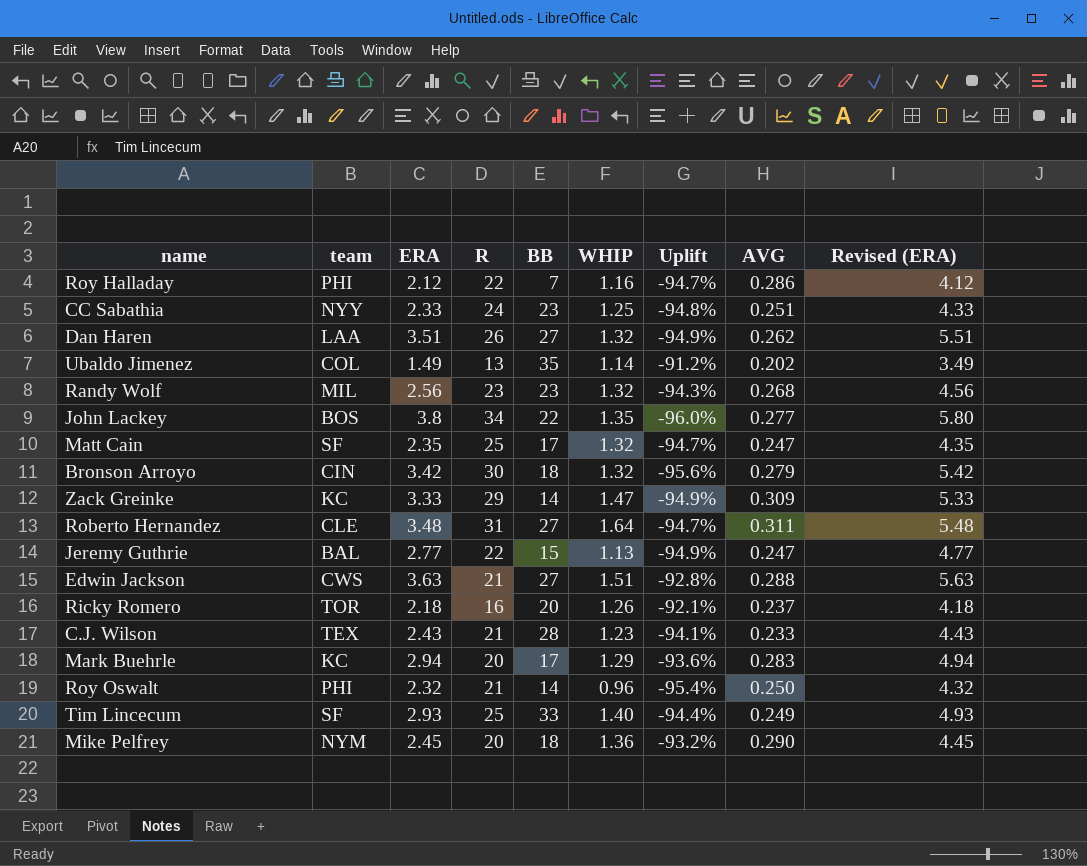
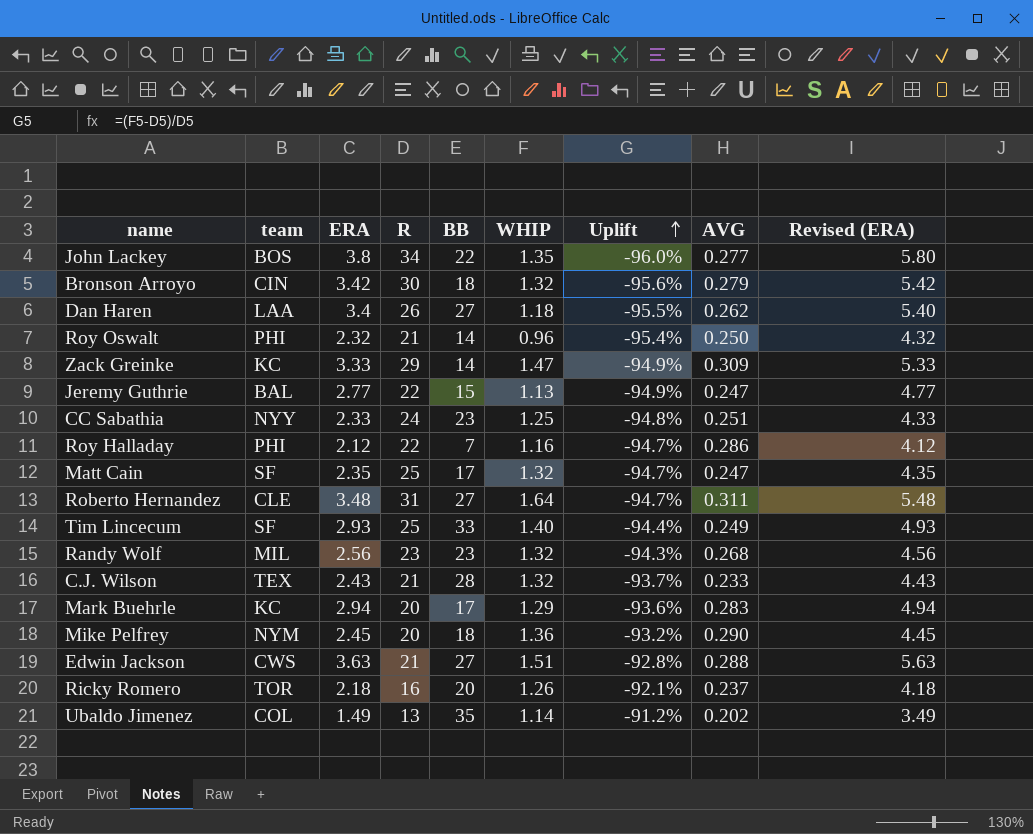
row order: none -> Uplift ascending
Dan Haren | ERA: 3.51 -> 3.4
Dan Haren | WHIP: 1.32 -> 1.18
Dan Haren | Uplift: -94.9% -> -95.5%
Dan Haren | Revised (ERA): 5.51 -> 5.40
C.J. Wilson | WHIP: 1.23 -> 1.32
C.J. Wilson | Uplift: -94.1% -> -93.7%

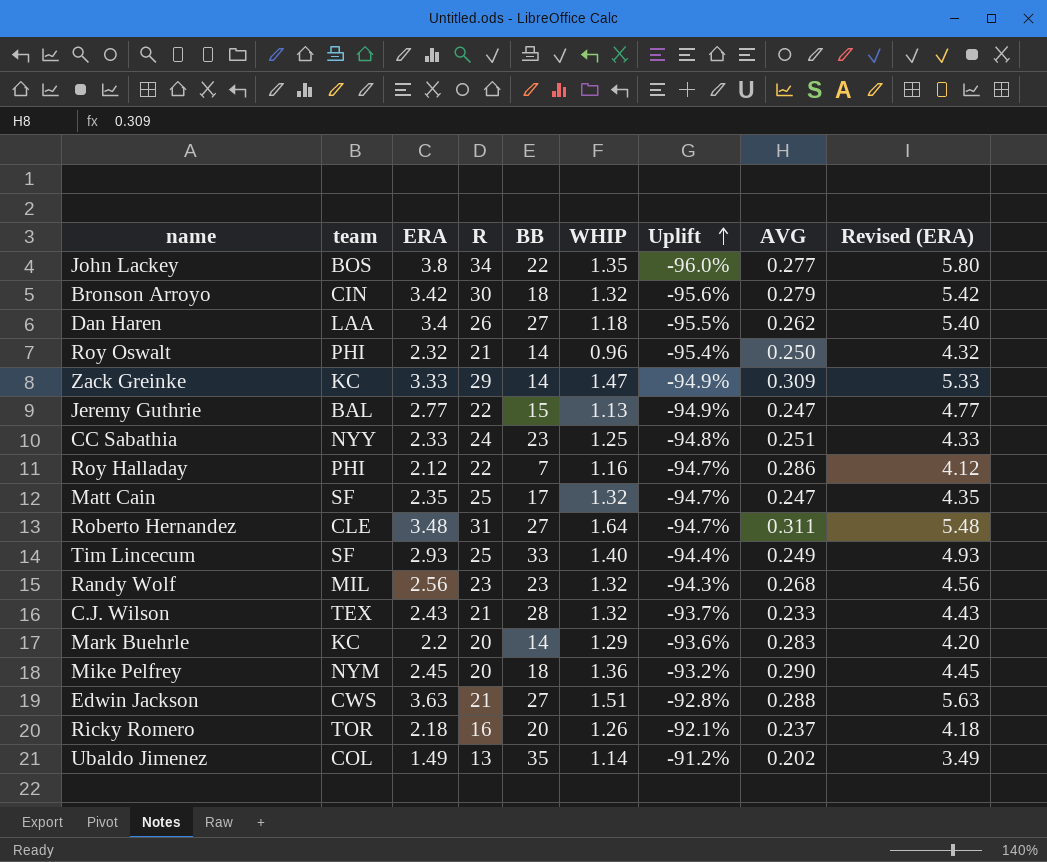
Mark Buehrle | ERA: 2.94 -> 2.2
Mark Buehrle | BB: 17 -> 14
Mark Buehrle | Revised (ERA): 4.94 -> 4.20

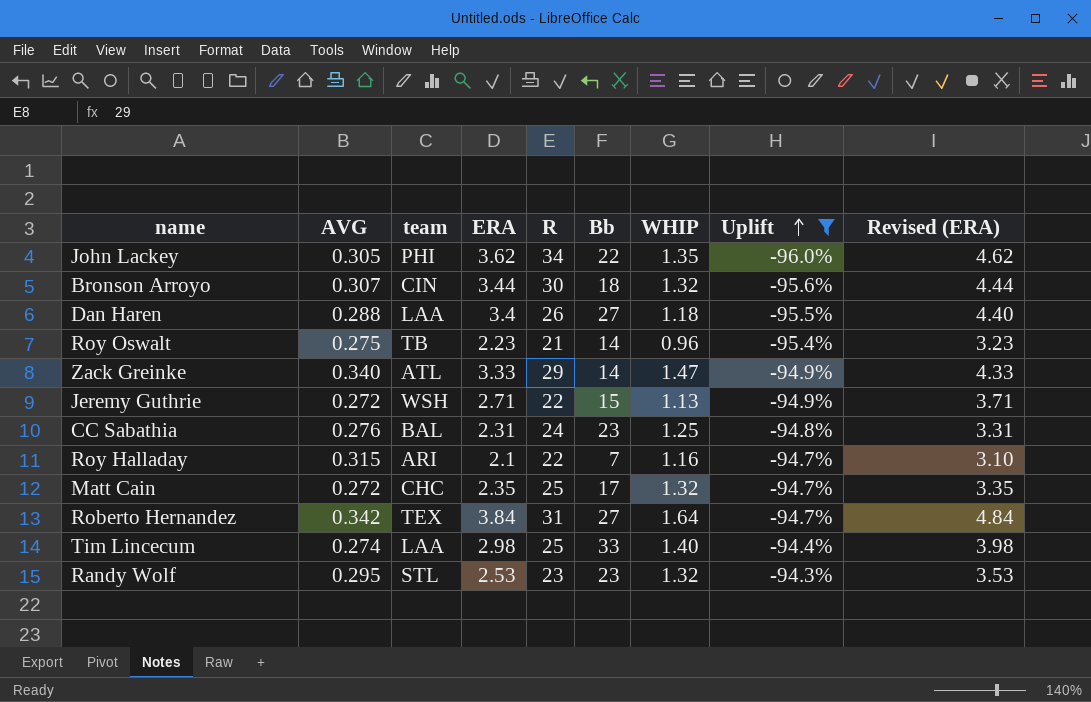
filter: none -> Uplift <= -94.3%
column AVG | position: 8 -> 2
column name: BB -> Bb
column Revised (ERA) | formula: [ERA] + 2 -> [ERA] + 1
John Lackey | AVG: 0.277 -> 0.305
John Lackey | team: BOS -> PHI
John Lackey | ERA: 3.8 -> 3.62
Bronson Arroyo | AVG: 0.279 -> 0.307
Bronson Arroyo | ERA: 3.42 -> 3.44
Dan Haren | AVG: 0.262 -> 0.288
Roy Oswalt | AVG: 0.250 -> 0.275
Roy Oswalt | team: PHI -> TB
Roy Oswalt | ERA: 2.32 -> 2.23
Zack Greinke | AVG: 0.309 -> 0.340
Zack Greinke | team: KC -> ATL
Jeremy Guthrie | AVG: 0.247 -> 0.272
Jeremy Guthrie | team: BAL -> WSH
Jeremy Guthrie | ERA: 2.77 -> 2.71
CC Sabathia | AVG: 0.251 -> 0.276
CC Sabathia | team: NYY -> BAL
CC Sabathia | ERA: 2.33 -> 2.31
Roy Halladay | AVG: 0.286 -> 0.315
Roy Halladay | team: PHI -> ARI
Roy Halladay | ERA: 2.12 -> 2.1
Matt Cain | AVG: 0.247 -> 0.272
Matt Cain | team: SF -> CHC
Roberto Hernandez | AVG: 0.311 -> 0.342
Roberto Hernandez | team: CLE -> TEX
Roberto Hernandez | ERA: 3.48 -> 3.84
Tim Lincecum | AVG: 0.249 -> 0.274
Tim Lincecum | team: SF -> LAA
Tim Lincecum | ERA: 2.93 -> 2.98
Randy Wolf | AVG: 0.268 -> 0.295
Randy Wolf | team: MIL -> STL
Randy Wolf | ERA: 2.56 -> 2.53

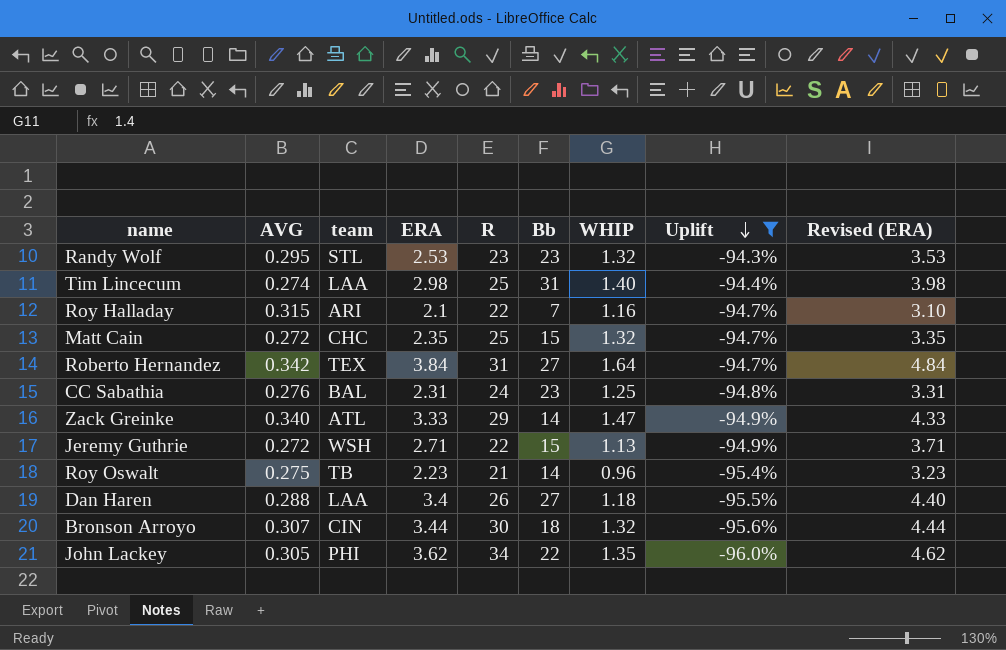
row order: Uplift ascending -> Uplift descending
Tim Lincecum | Bb: 33 -> 31
Matt Cain | Bb: 17 -> 15

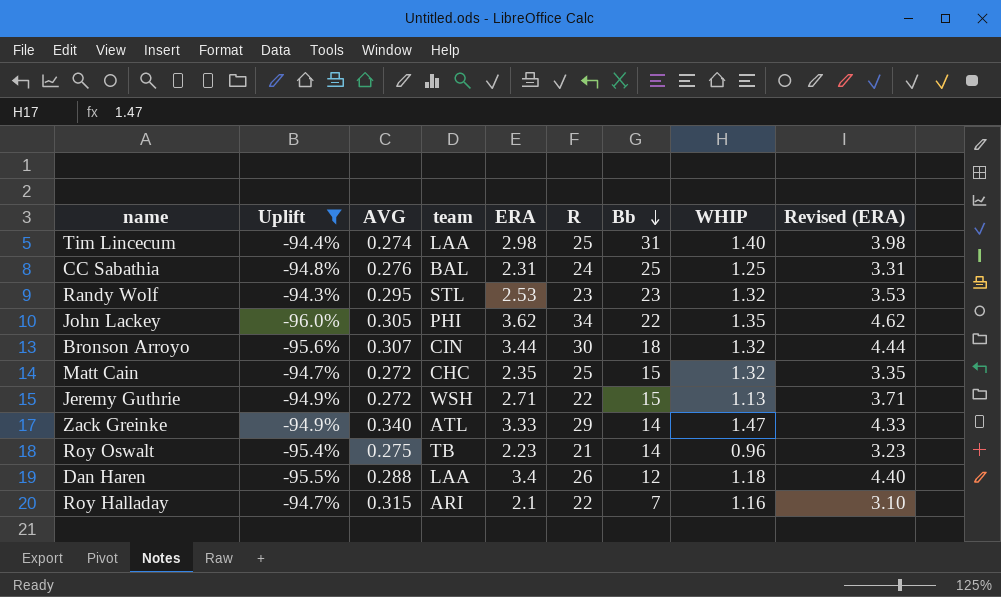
row order: Uplift descending -> Bb descending
column Uplift | position: 8 -> 2
row Roberto Hernandez: 0.342 | TEX | 3.84 | 31 | 27 | 1.64 | -94.7% | 4.84 -> none
CC Sabathia | Bb: 23 -> 25
Dan Haren | Bb: 27 -> 12

